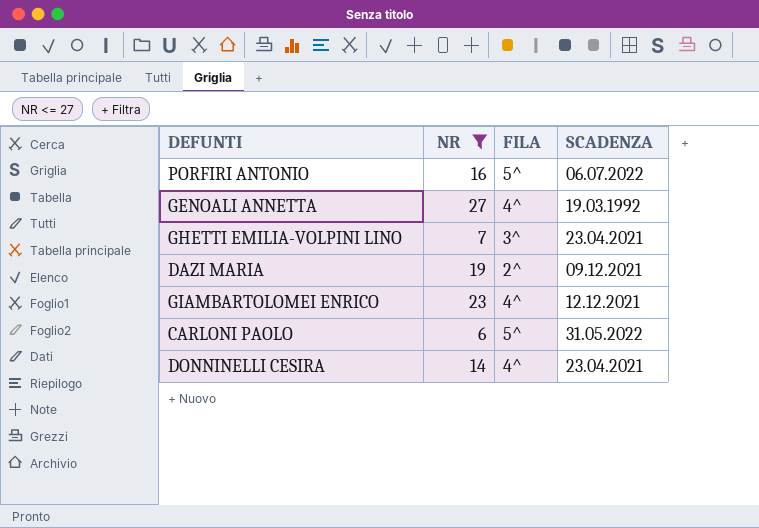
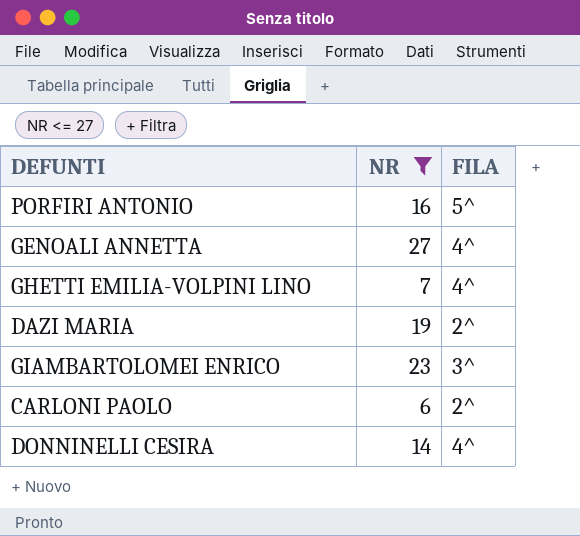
column SCADENZA | position: 4 -> none
GHETTI EMILIA-VOLPINI LINO | FILA: 3^ -> 4^
GIAMBARTOLOMEI ENRICO | FILA: 4^ -> 3^
CARLONI PAOLO | FILA: 5^ -> 2^

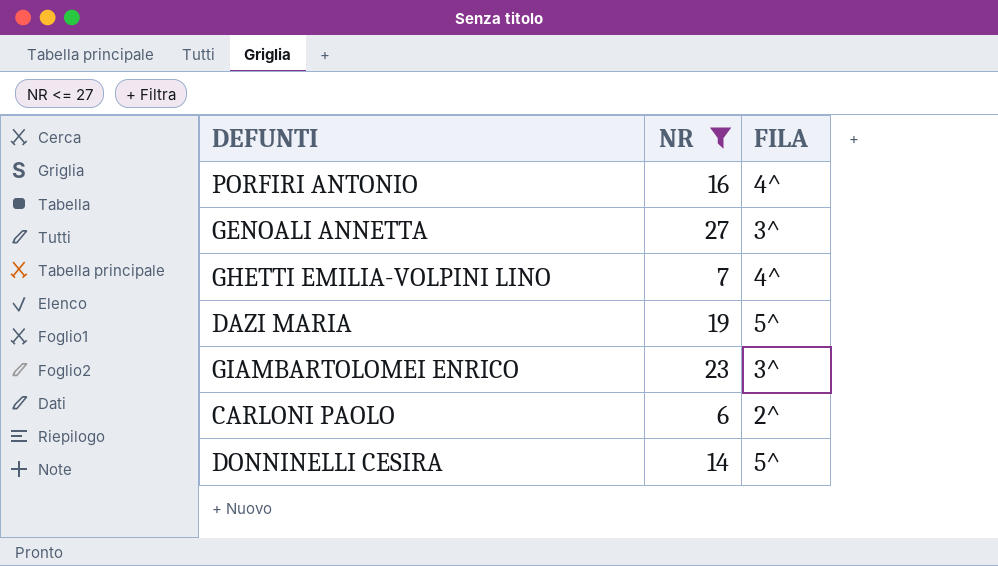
PORFIRI ANTONIO | FILA: 5^ -> 4^
GENOALI ANNETTA | FILA: 4^ -> 3^
DAZI MARIA | FILA: 2^ -> 5^
DONNINELLI CESIRA | FILA: 4^ -> 5^

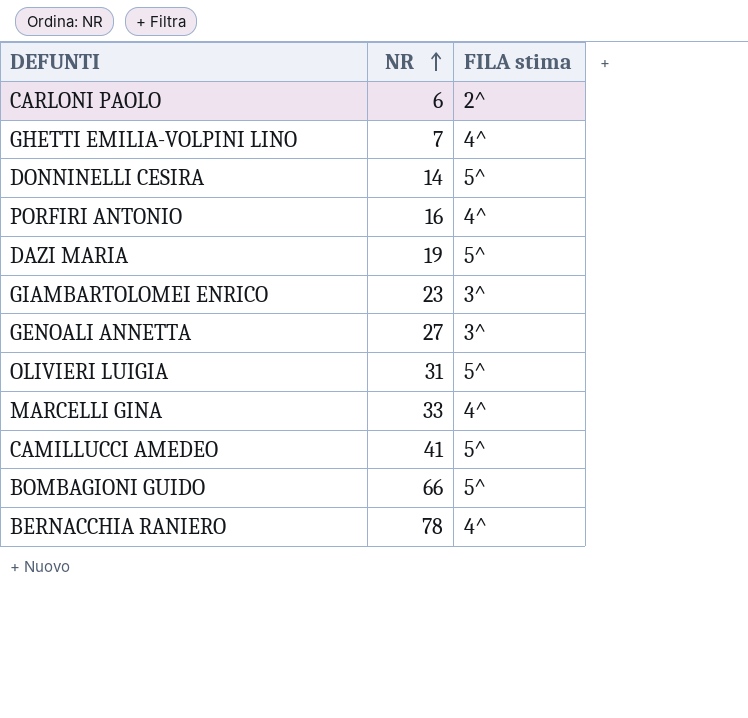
filter: NR <= 27 -> none
row order: none -> NR ascending
column name: FILA -> FILA stima

